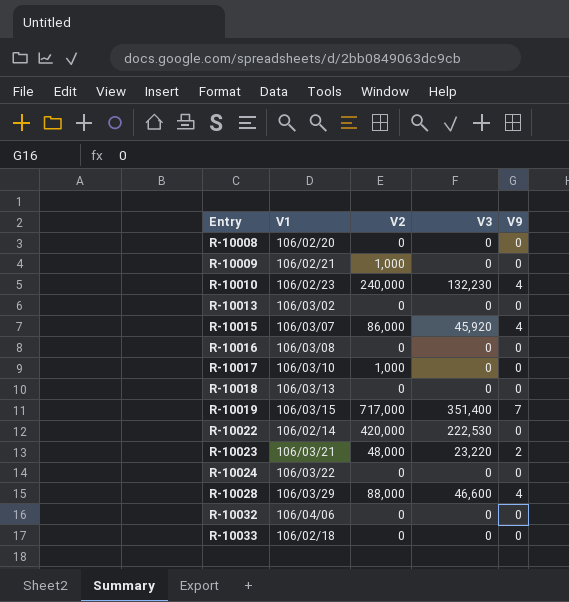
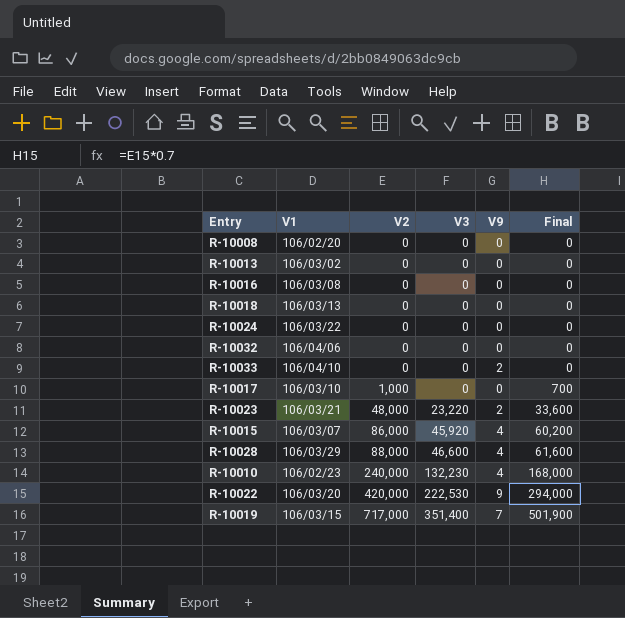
row order: Entry ascending -> V2 ascending
column Final | formula: none -> [V2] * 0.7
row R-10009: 106/02/21 | 1,000 | 0 | 0 -> none
R-10033 | V1: 106/02/18 -> 106/04/10
R-10033 | V9: 0 -> 2
R-10022 | V1: 106/02/14 -> 106/03/20
R-10022 | V9: 0 -> 9

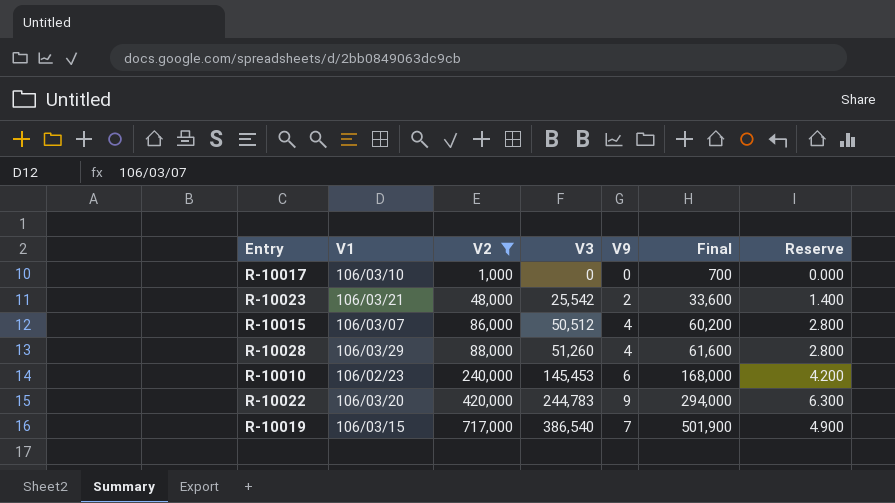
filter: none -> V2 != 0
column Reserve | formula: none -> [V9] * 0.7
R-10023 | V3: 23,220 -> 25,542
R-10015 | V3: 45,920 -> 50,512
R-10028 | V3: 46,600 -> 51,260
R-10010 | V3: 132,230 -> 145,453
R-10010 | V9: 4 -> 6
R-10022 | V3: 222,530 -> 244,783
R-10019 | V3: 351,400 -> 386,540

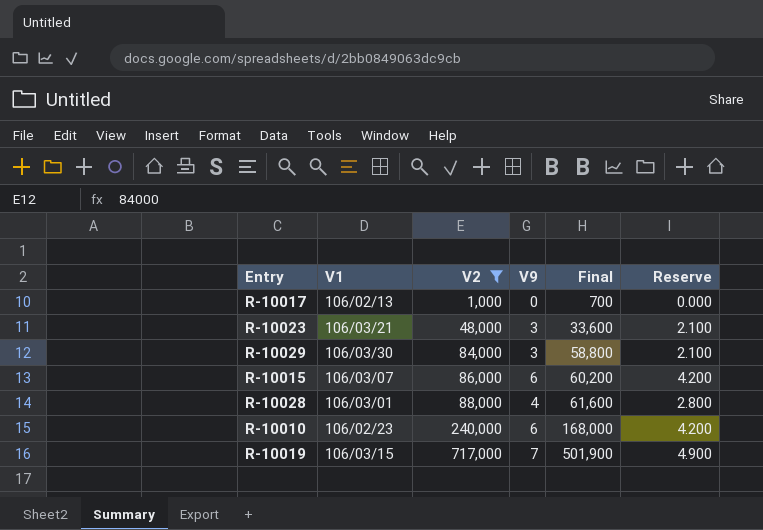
column V3 | position: 4 -> none
row R-10022: 106/03/20 | 420,000 | 244,783 | 9 | 294,000 | 6.300 -> none
R-10017 | V1: 106/03/10 -> 106/02/13
R-10023 | V9: 2 -> 3
R-10023 | Reserve: 1.400 -> 2.100
row R-10029: none -> 106/03/30 | 84,000 | 3 | 58,800 | 2.100
R-10015 | V9: 4 -> 6
R-10015 | Reserve: 2.800 -> 4.200
R-10028 | V1: 106/03/29 -> 106/03/01

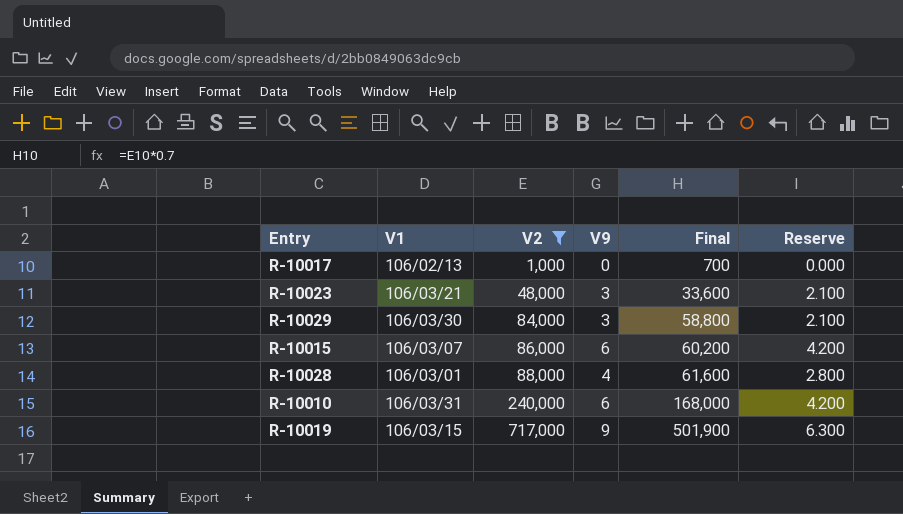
R-10010 | V1: 106/02/23 -> 106/03/31
R-10019 | V9: 7 -> 9
R-10019 | Reserve: 4.900 -> 6.300

